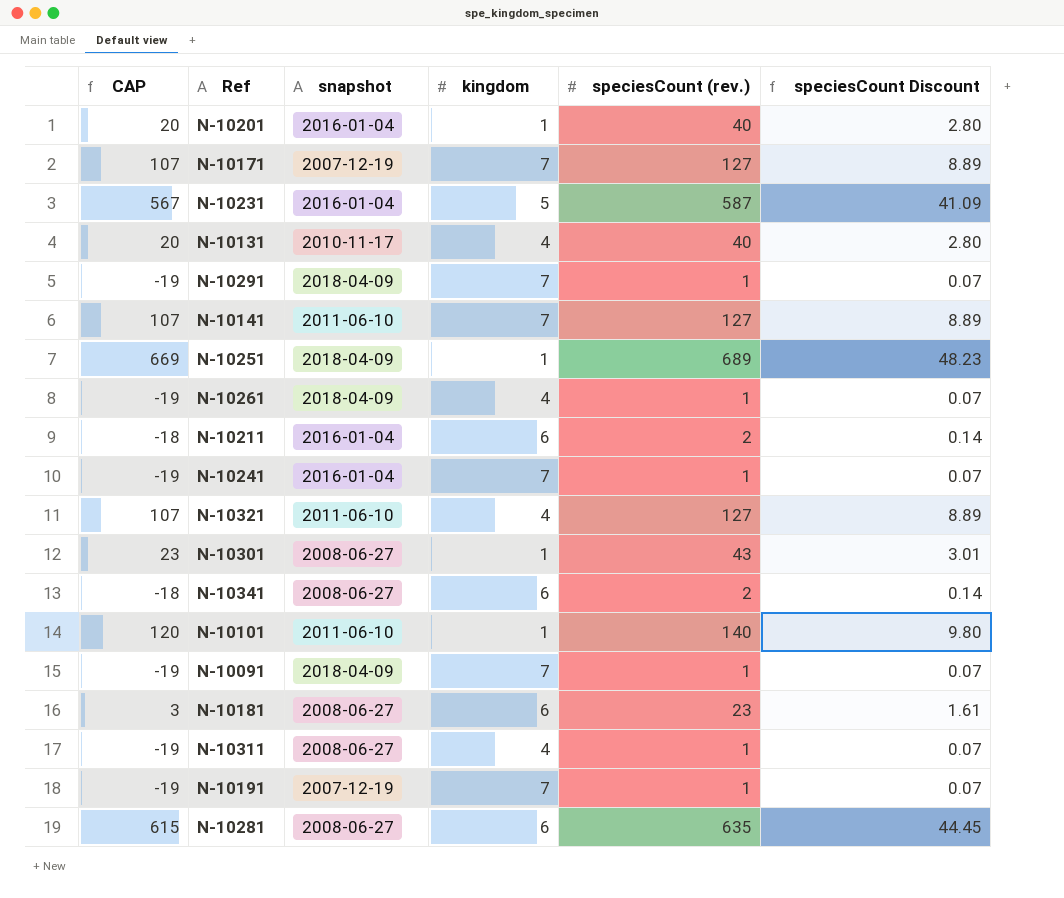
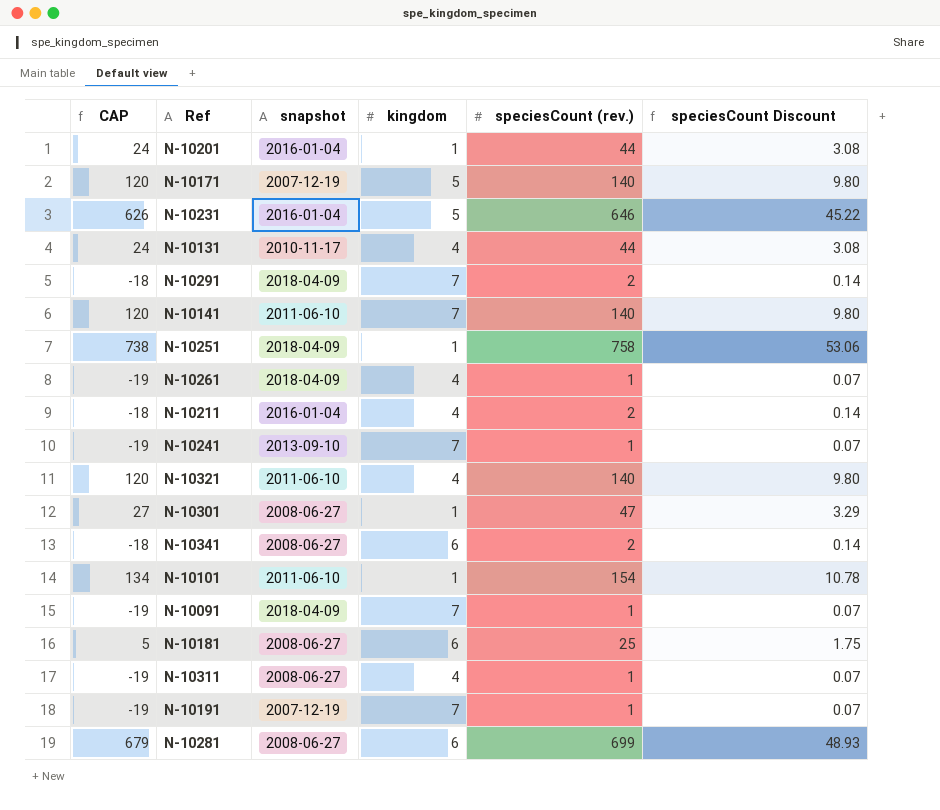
N-10201 | CAP: 20 -> 24
N-10201 | speciesCount (rev.): 40 -> 44
N-10201 | speciesCount Discount: 2.80 -> 3.08
N-10171 | CAP: 107 -> 120
N-10171 | kingdom: 7 -> 5
N-10171 | speciesCount (rev.): 127 -> 140
N-10171 | speciesCount Discount: 8.89 -> 9.80
N-10231 | CAP: 567 -> 626
N-10231 | speciesCount (rev.): 587 -> 646
N-10231 | speciesCount Discount: 41.09 -> 45.22
N-10131 | CAP: 20 -> 24
N-10131 | speciesCount (rev.): 40 -> 44
N-10131 | speciesCount Discount: 2.80 -> 3.08
N-10291 | CAP: -19 -> -18
N-10291 | speciesCount (rev.): 1 -> 2
N-10291 | speciesCount Discount: 0.07 -> 0.14
N-10141 | CAP: 107 -> 120
N-10141 | speciesCount (rev.): 127 -> 140
N-10141 | speciesCount Discount: 8.89 -> 9.80
N-10251 | CAP: 669 -> 738
N-10251 | speciesCount (rev.): 689 -> 758
N-10251 | speciesCount Discount: 48.23 -> 53.06
N-10211 | kingdom: 6 -> 4
N-10241 | snapshot: 2016-01-04 -> 2013-09-10
N-10321 | CAP: 107 -> 120
N-10321 | speciesCount (rev.): 127 -> 140
N-10321 | speciesCount Discount: 8.89 -> 9.80
N-10301 | CAP: 23 -> 27
N-10301 | speciesCount (rev.): 43 -> 47
N-10301 | speciesCount Discount: 3.01 -> 3.29
N-10101 | CAP: 120 -> 134
N-10101 | speciesCount (rev.): 140 -> 154
N-10101 | speciesCount Discount: 9.80 -> 10.78
N-10181 | CAP: 3 -> 5
N-10181 | speciesCount (rev.): 23 -> 25
N-10181 | speciesCount Discount: 1.61 -> 1.75
N-10281 | CAP: 615 -> 679
N-10281 | speciesCount (rev.): 635 -> 699
N-10281 | speciesCount Discount: 44.45 -> 48.93

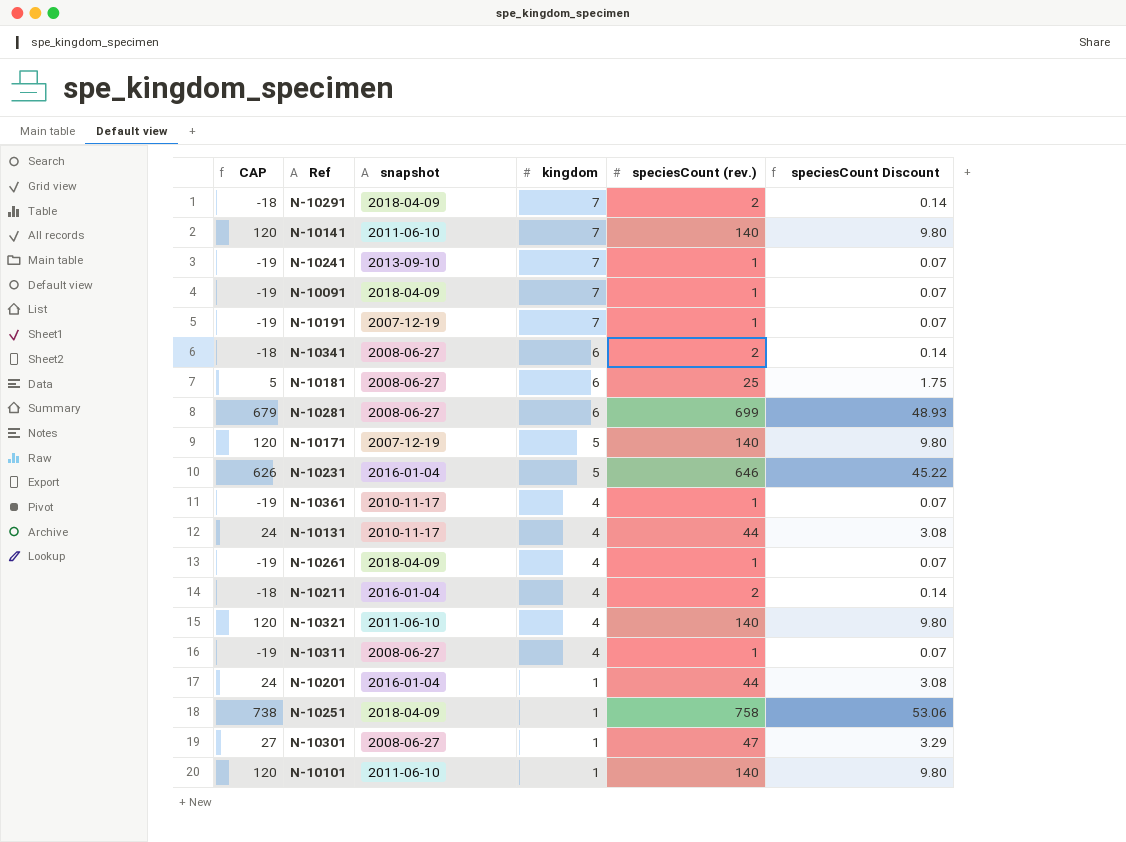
row order: none -> kingdom descending
row N-10361: none -> -19 | 2010-11-17 | 4 | 1 | 0.07
N-10101 | CAP: 134 -> 120
N-10101 | speciesCount (rev.): 154 -> 140
N-10101 | speciesCount Discount: 10.78 -> 9.80

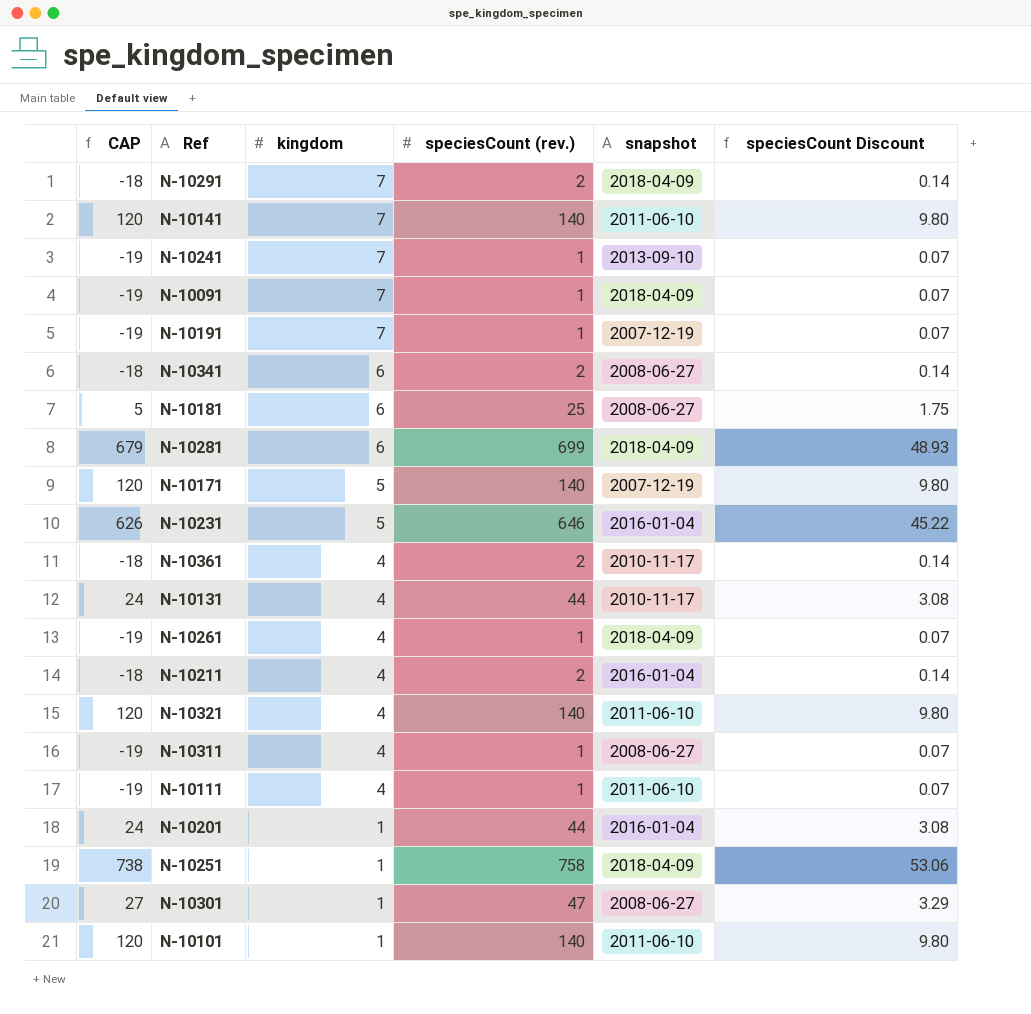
column snapshot | position: 3 -> 5
N-10281 | snapshot: 2008-06-27 -> 2018-04-09
N-10361 | CAP: -19 -> -18
N-10361 | speciesCount (rev.): 1 -> 2
N-10361 | speciesCount Discount: 0.07 -> 0.14
row N-10111: none -> -19 | 4 | 1 | 2011-06-10 | 0.07

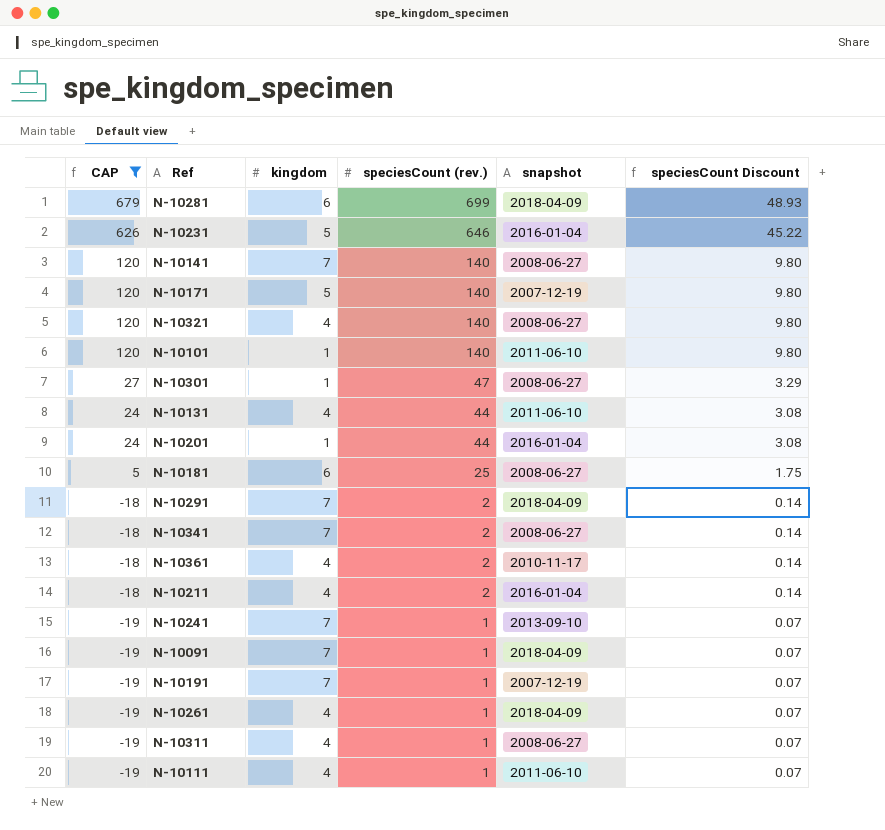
filter: none -> CAP != 738
row order: kingdom descending -> CAP descending
N-10141 | snapshot: 2011-06-10 -> 2008-06-27
N-10321 | snapshot: 2011-06-10 -> 2008-06-27
N-10131 | snapshot: 2010-11-17 -> 2011-06-10
N-10341 | kingdom: 6 -> 7

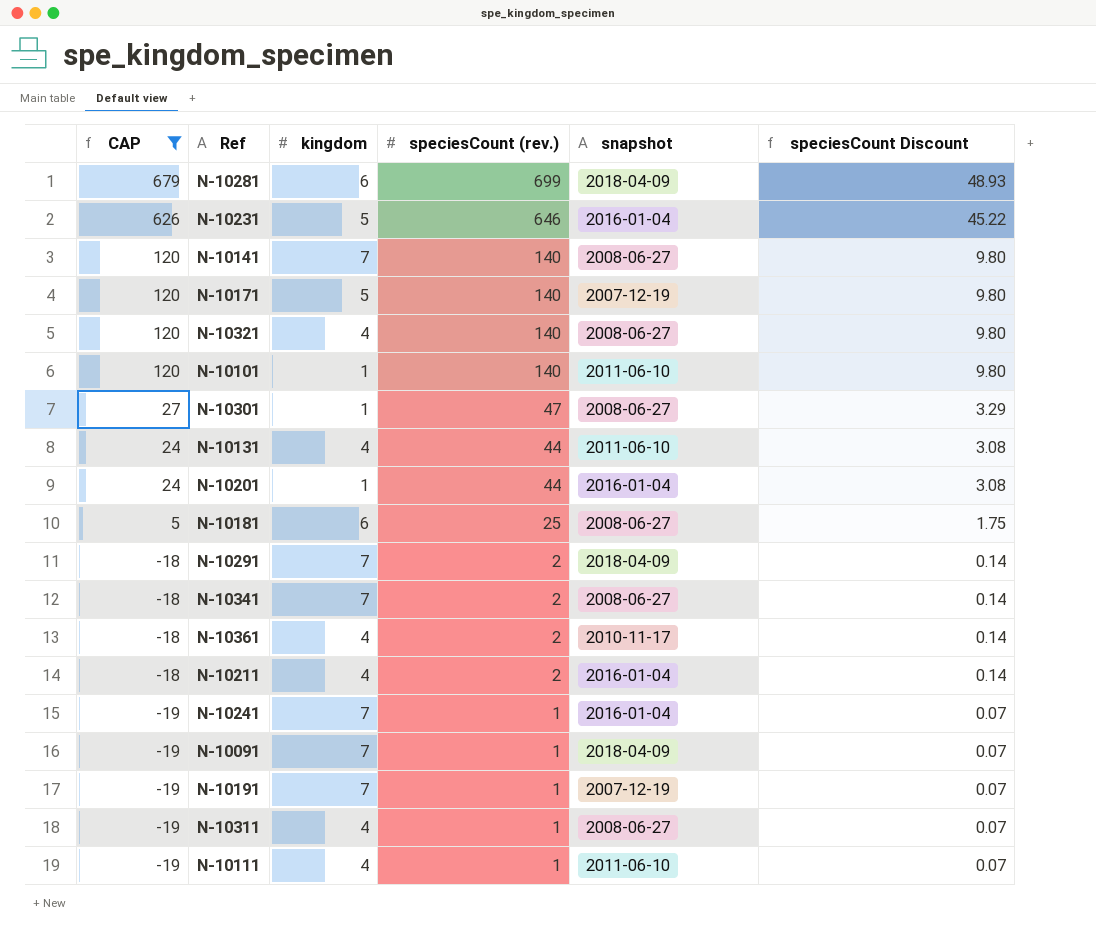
row N-10261: -19 | 4 | 1 | 2018-04-09 | 0.07 -> none
N-10241 | snapshot: 2013-09-10 -> 2016-01-04

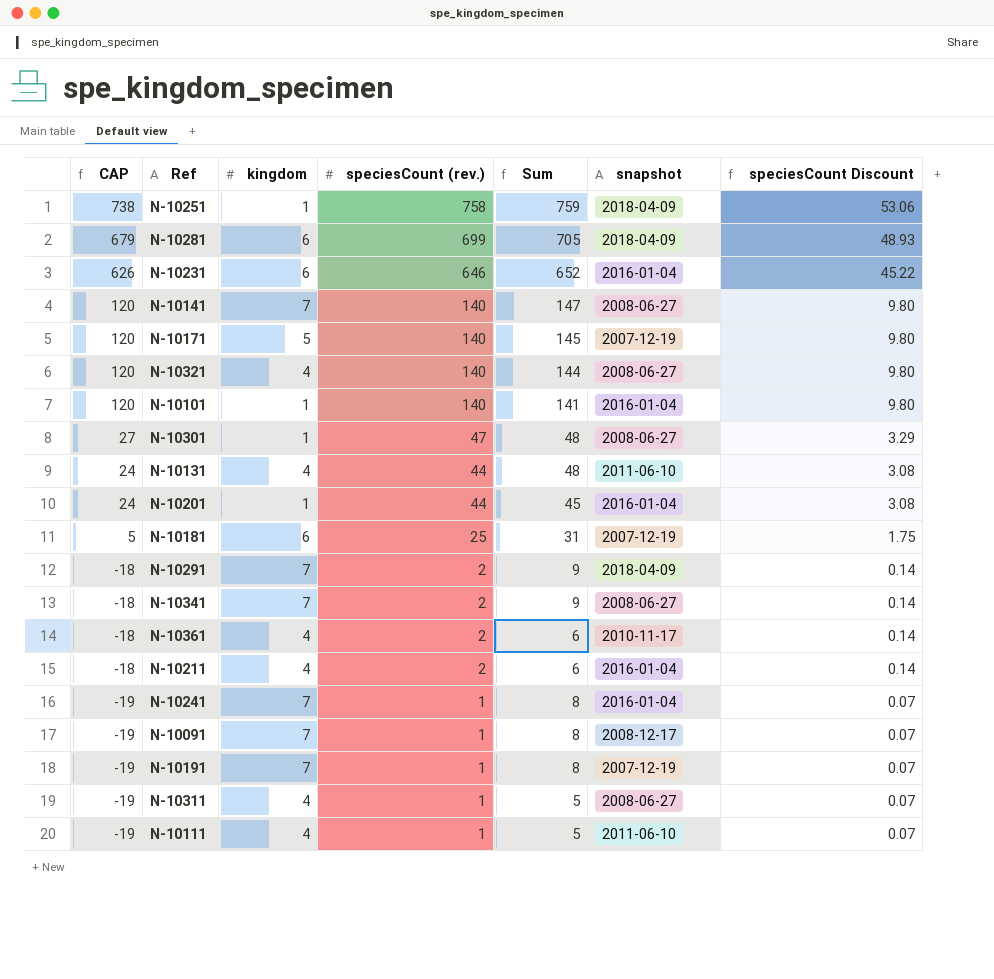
filter: CAP != 738 -> none
column Sum | formula: none -> [kingdom] + [speciesCount (rev.)]
N-10231 | kingdom: 5 -> 6
N-10101 | snapshot: 2011-06-10 -> 2016-01-04
N-10181 | snapshot: 2008-06-27 -> 2007-12-19
N-10091 | snapshot: 2018-04-09 -> 2008-12-17

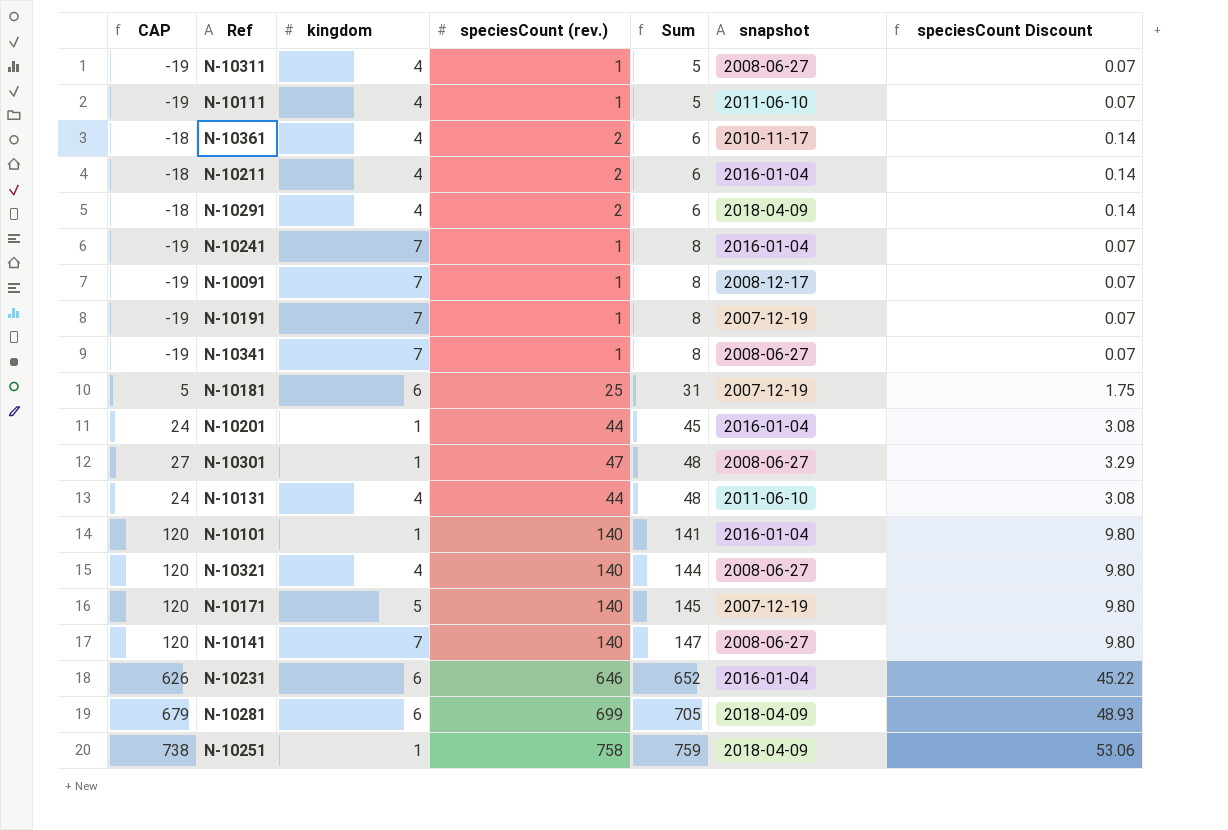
row order: CAP descending -> Sum ascending
N-10291 | kingdom: 7 -> 4
N-10291 | Sum: 9 -> 6
N-10341 | CAP: -18 -> -19
N-10341 | speciesCount (rev.): 2 -> 1
N-10341 | Sum: 9 -> 8
N-10341 | speciesCount Discount: 0.14 -> 0.07

